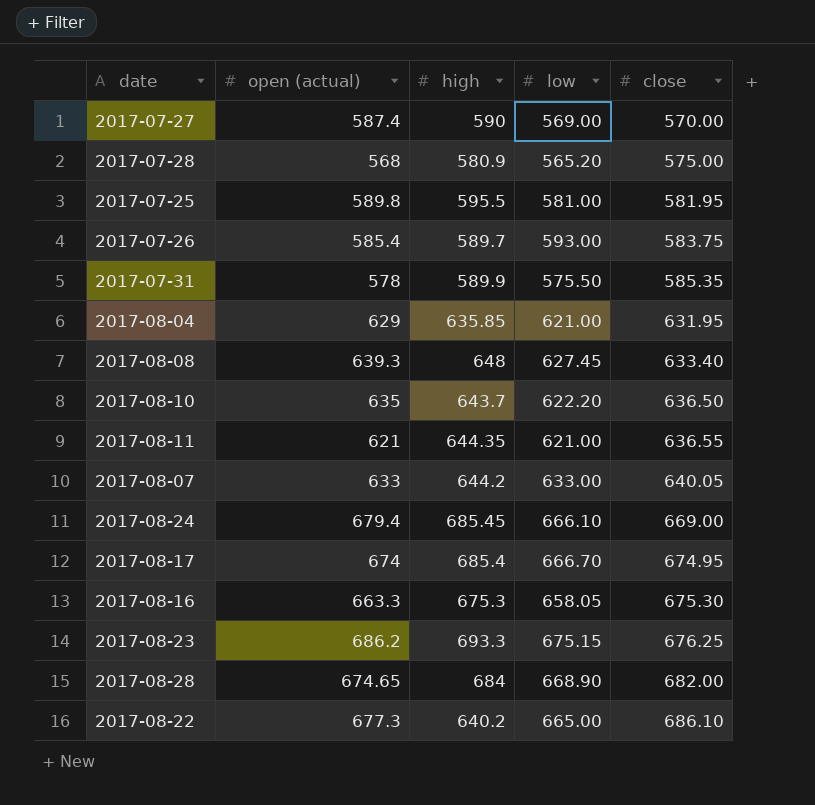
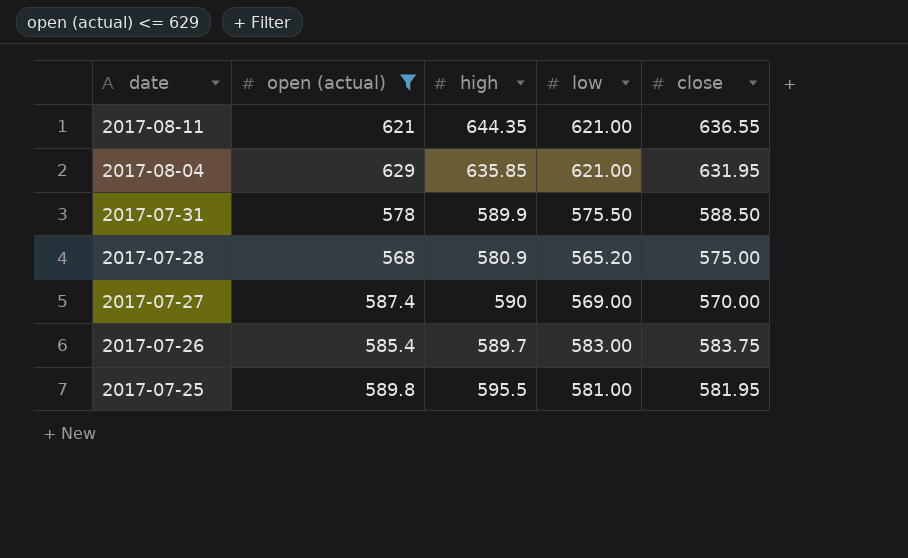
filter: none -> open (actual) <= 629
row order: close ascending -> date descending
2017-07-31 | close: 585.35 -> 588.50
2017-07-26 | low: 593.00 -> 583.00

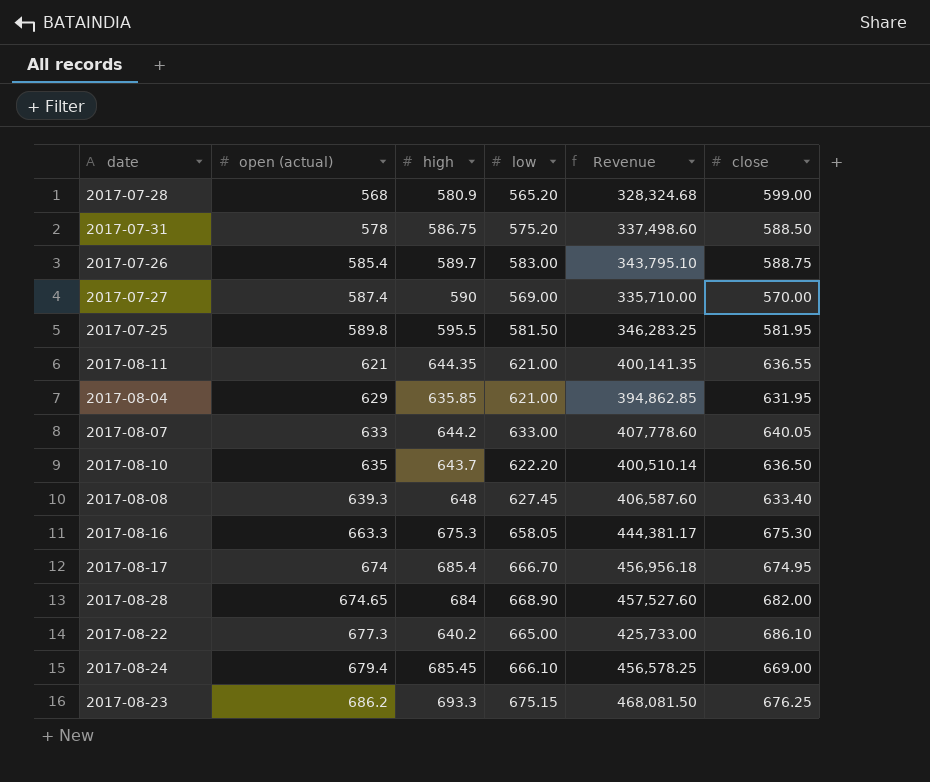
filter: open (actual) <= 629 -> none
row order: date descending -> open (actual) ascending
column Revenue | formula: none -> [high] * [low]
2017-07-28 | close: 575.00 -> 599.00
2017-07-31 | high: 589.9 -> 586.75
2017-07-31 | low: 575.50 -> 575.20
2017-07-26 | close: 583.75 -> 588.75
2017-07-25 | low: 581.00 -> 581.50

